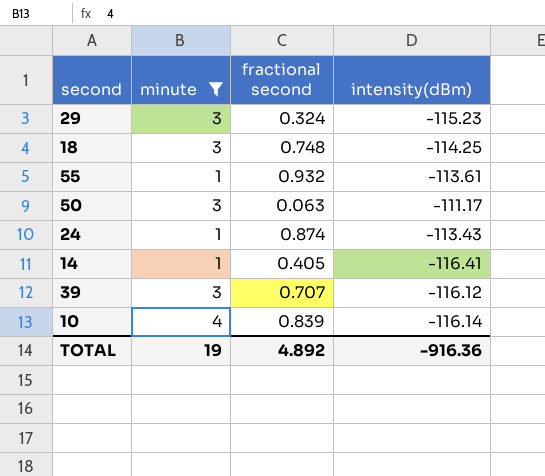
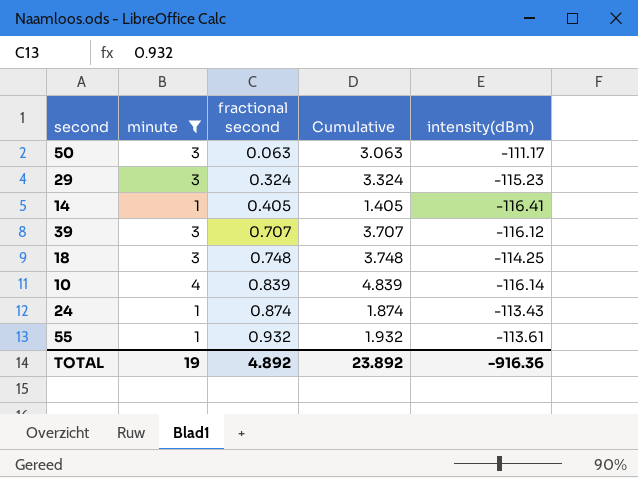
row order: none -> fractional second ascending
column Cumulative | formula: none -> [minute] + [fractional second]

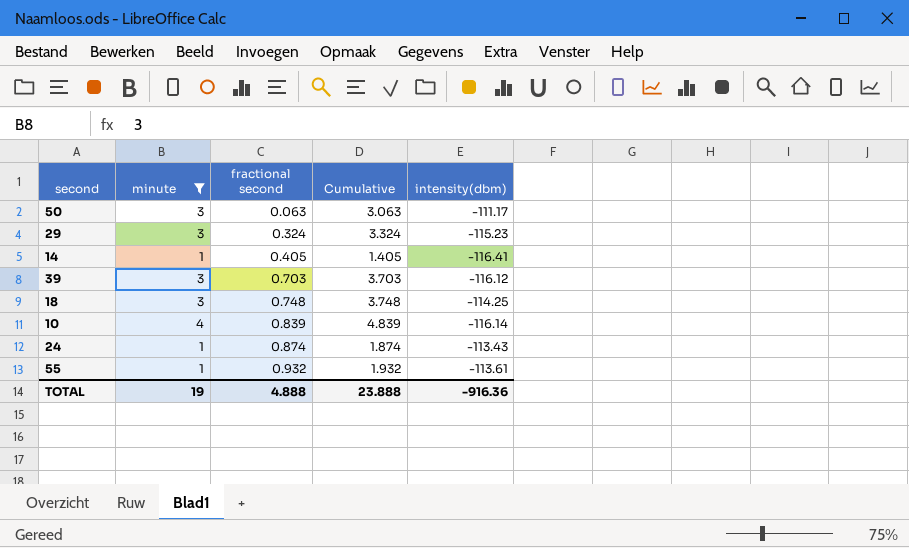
column name: intensity(dBm) -> intensity(dbm)
39 | fractional second: 0.707 -> 0.703
39 | Cumulative: 3.707 -> 3.703
TOTAL | fractional second: 4.892 -> 4.888
TOTAL | Cumulative: 23.892 -> 23.888

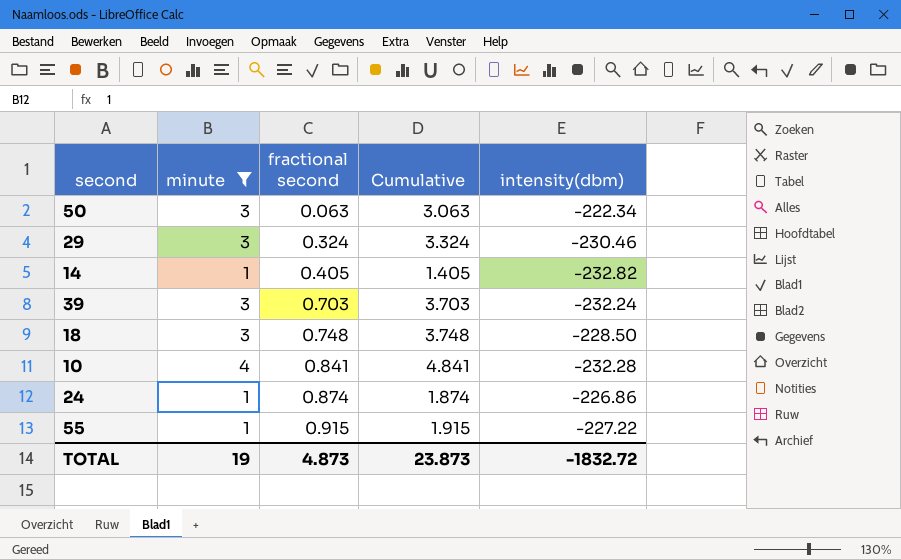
50 | intensity(dbm): -111.17 -> -222.34
29 | intensity(dbm): -115.23 -> -230.46
14 | intensity(dbm): -116.41 -> -232.82
39 | intensity(dbm): -116.12 -> -232.24
18 | intensity(dbm): -114.25 -> -228.50
10 | fractional second: 0.839 -> 0.841
10 | Cumulative: 4.839 -> 4.841
10 | intensity(dbm): -116.14 -> -232.28
24 | intensity(dbm): -113.43 -> -226.86
55 | fractional second: 0.932 -> 0.915
55 | Cumulative: 1.932 -> 1.915
55 | intensity(dbm): -113.61 -> -227.22
TOTAL | fractional second: 4.888 -> 4.873
TOTAL | Cumulative: 23.888 -> 23.873
TOTAL | intensity(dbm): -916.36 -> -1832.72

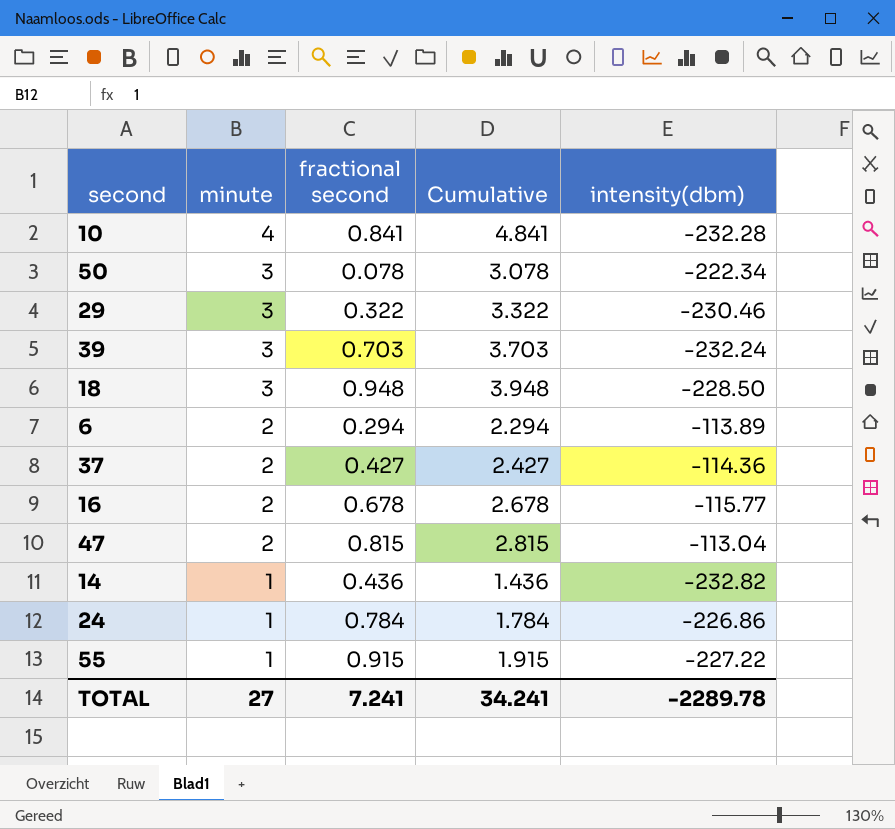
filter: minute != 2 -> none
row order: fractional second ascending -> minute descending
50 | fractional second: 0.063 -> 0.078
50 | Cumulative: 3.063 -> 3.078
29 | fractional second: 0.324 -> 0.322
29 | Cumulative: 3.324 -> 3.322
18 | fractional second: 0.748 -> 0.948
18 | Cumulative: 3.748 -> 3.948
14 | fractional second: 0.405 -> 0.436
14 | Cumulative: 1.405 -> 1.436
24 | fractional second: 0.874 -> 0.784
24 | Cumulative: 1.874 -> 1.784
TOTAL | minute: 19 -> 27
TOTAL | fractional second: 4.873 -> 7.241
TOTAL | Cumulative: 23.873 -> 34.241
TOTAL | intensity(dbm): -1832.72 -> -2289.78

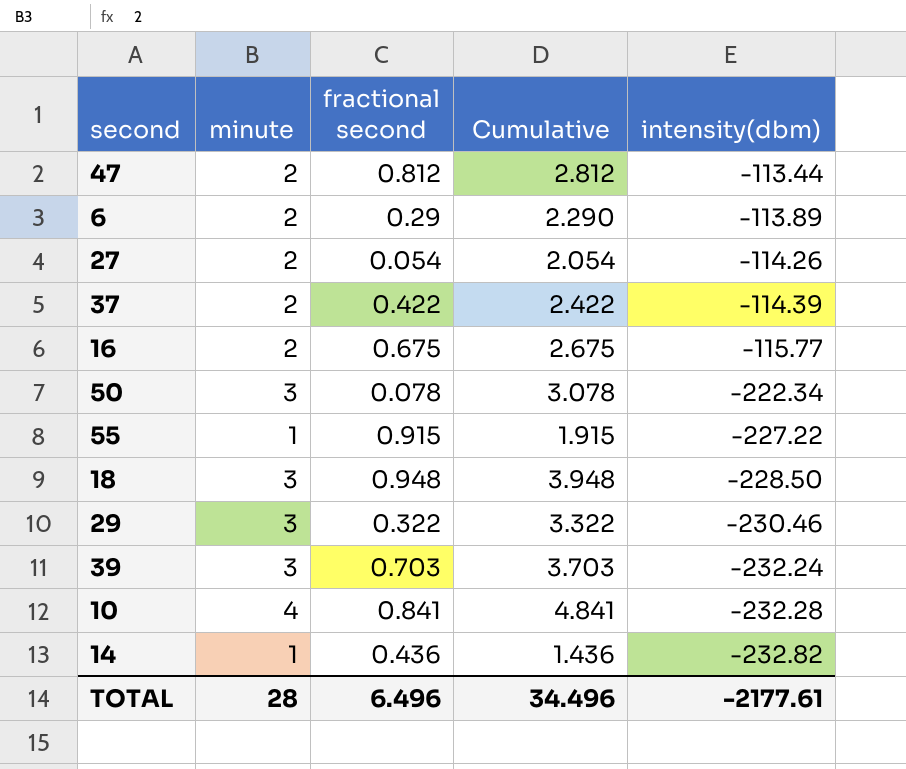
row order: minute descending -> intensity(dbm) descending
row 24: 1 | 0.784 | 1.784 | -226.86 -> none
47 | fractional second: 0.815 -> 0.812
47 | Cumulative: 2.815 -> 2.812
47 | intensity(dbm): -113.04 -> -113.44
6 | fractional second: 0.294 -> 0.29
6 | Cumulative: 2.294 -> 2.290
row 27: none -> 2 | 0.054 | 2.054 | -114.26
37 | fractional second: 0.427 -> 0.422
37 | Cumulative: 2.427 -> 2.422
37 | intensity(dbm): -114.36 -> -114.39
16 | fractional second: 0.678 -> 0.675
16 | Cumulative: 2.678 -> 2.675
TOTAL | minute: 27 -> 28
TOTAL | fractional second: 7.241 -> 6.496
TOTAL | Cumulative: 34.241 -> 34.496
TOTAL | intensity(dbm): -2289.78 -> -2177.61

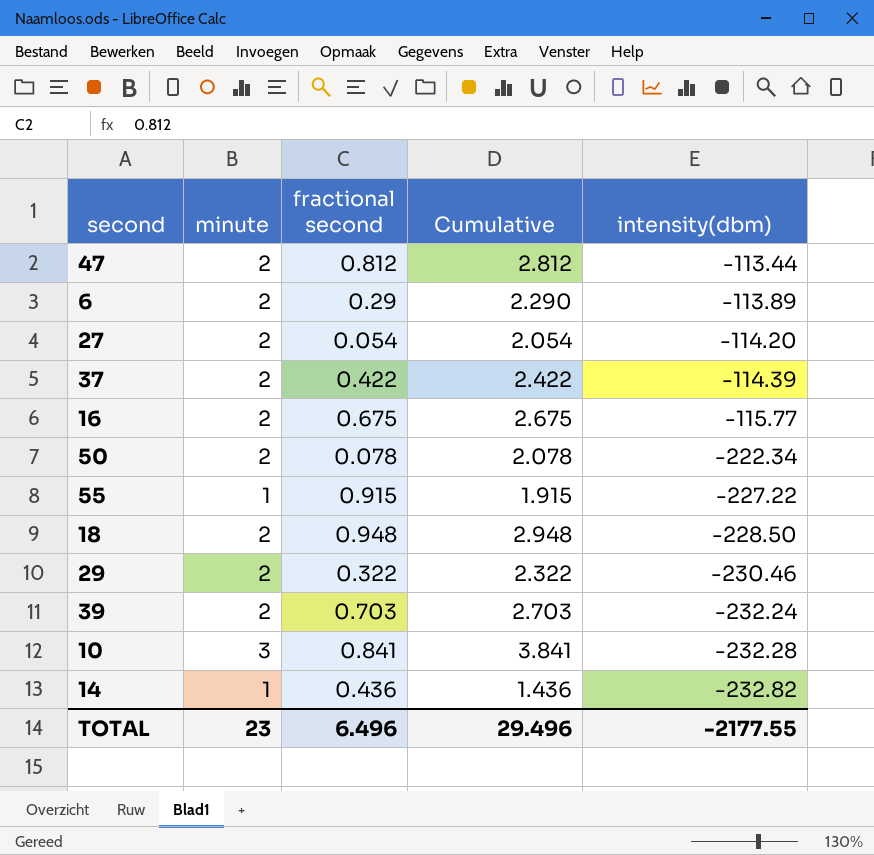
27 | intensity(dbm): -114.26 -> -114.20
50 | minute: 3 -> 2
50 | Cumulative: 3.078 -> 2.078
18 | minute: 3 -> 2
18 | Cumulative: 3.948 -> 2.948
29 | minute: 3 -> 2
29 | Cumulative: 3.322 -> 2.322
39 | minute: 3 -> 2
39 | Cumulative: 3.703 -> 2.703
10 | minute: 4 -> 3
10 | Cumulative: 4.841 -> 3.841
TOTAL | minute: 28 -> 23
TOTAL | Cumulative: 34.496 -> 29.496
TOTAL | intensity(dbm): -2177.61 -> -2177.55

